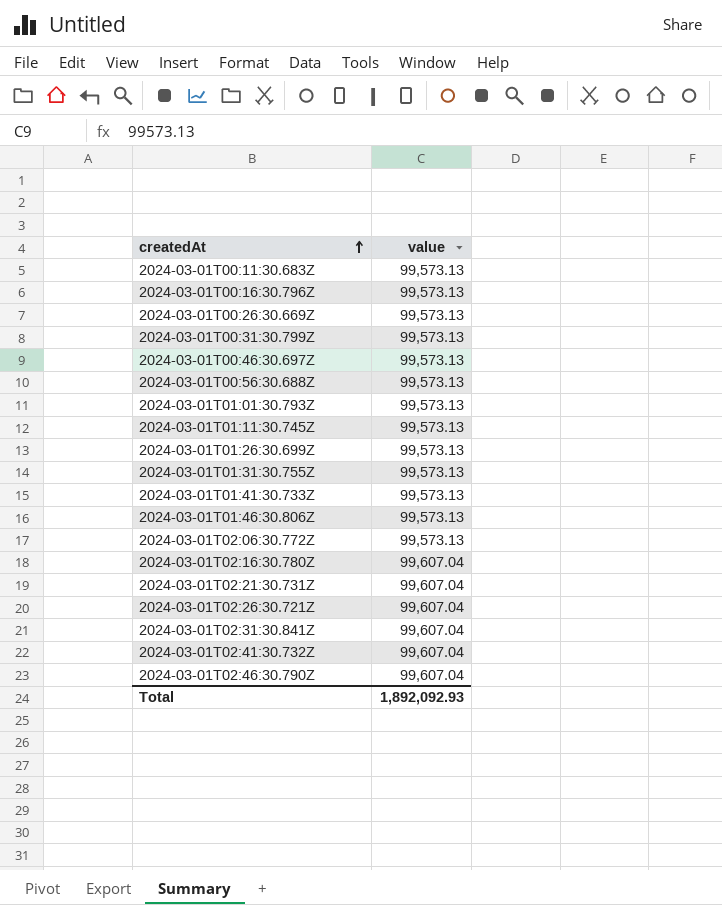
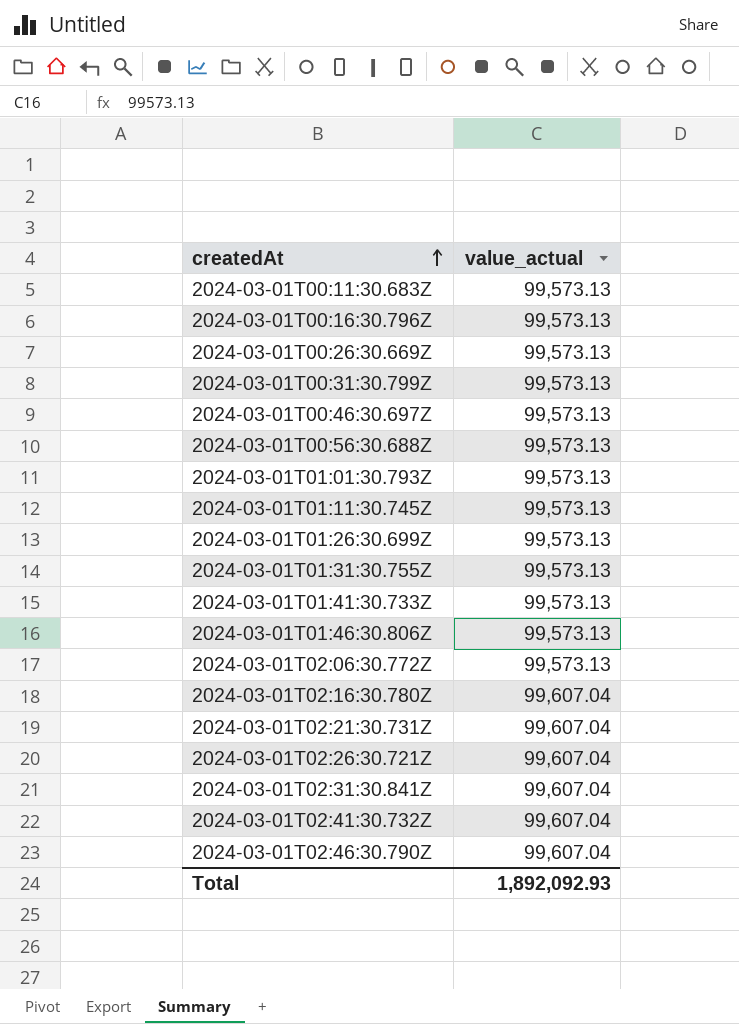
column name: value -> value_actual

